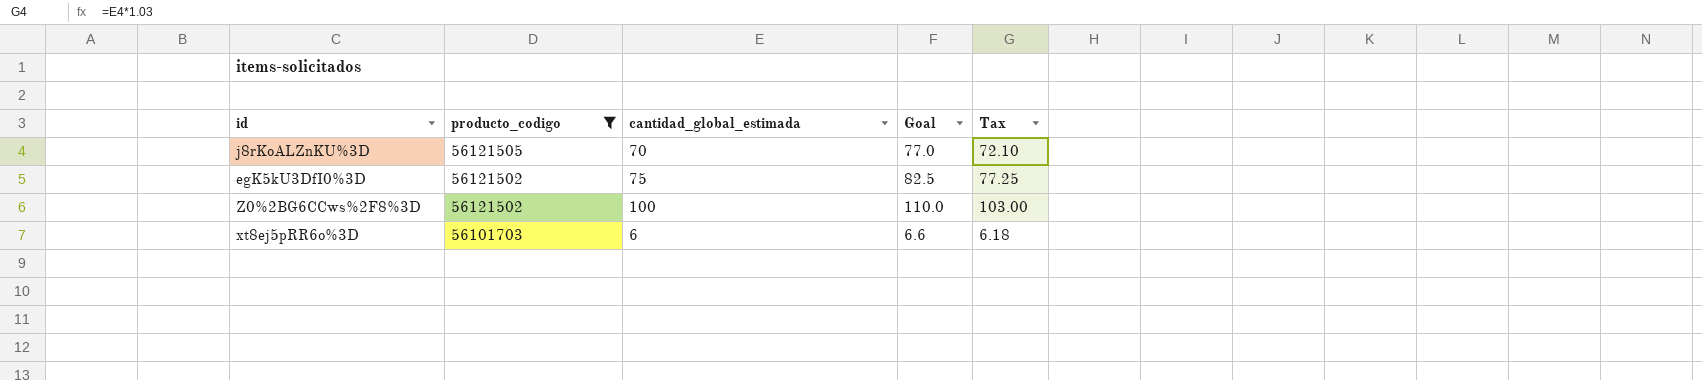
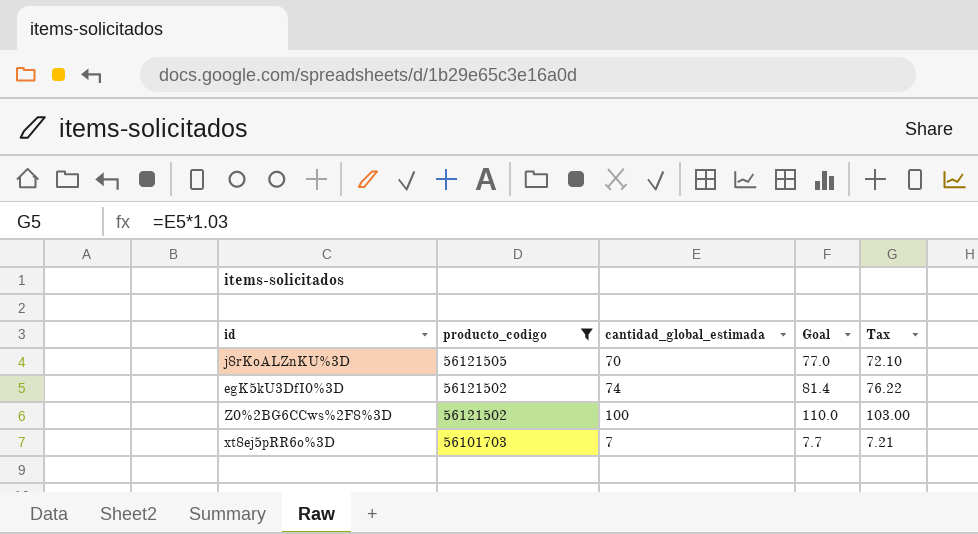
egK5kU3DfI0%3D | cantidad_global_estimada: 75 -> 74
egK5kU3DfI0%3D | Goal: 82.5 -> 81.4
egK5kU3DfI0%3D | Tax: 77.25 -> 76.22
xt8ej5pRR6o%3D | cantidad_global_estimada: 6 -> 7
xt8ej5pRR6o%3D | Goal: 6.6 -> 7.7
xt8ej5pRR6o%3D | Tax: 6.18 -> 7.21

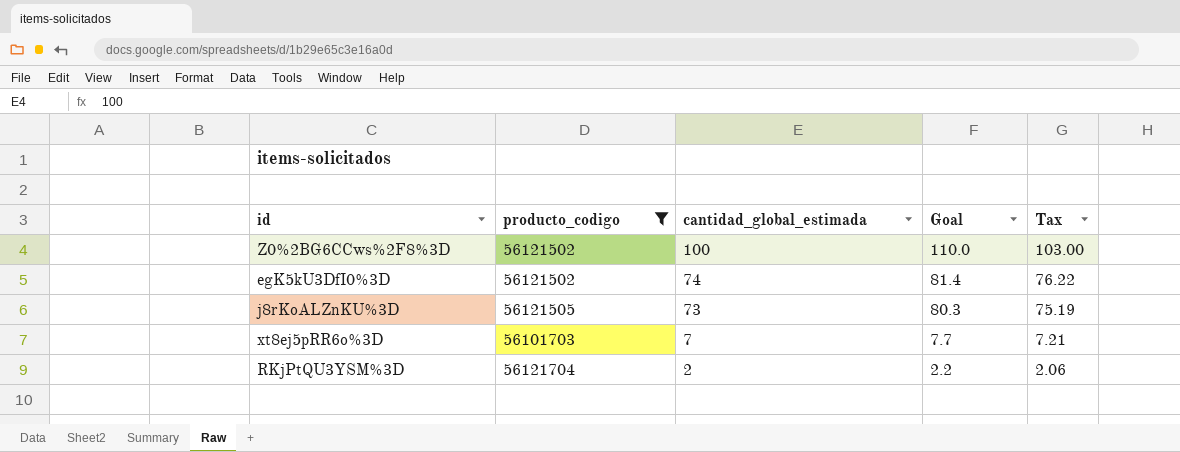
row order: producto_codigo descending -> cantidad_global_estimada descending
j8rKoALZnKU%3D | cantidad_global_estimada: 70 -> 73
j8rKoALZnKU%3D | Goal: 77.0 -> 80.3
j8rKoALZnKU%3D | Tax: 72.10 -> 75.19
row RKjPtQU3YSM%3D: none -> 56121704 | 2 | 2.2 | 2.06

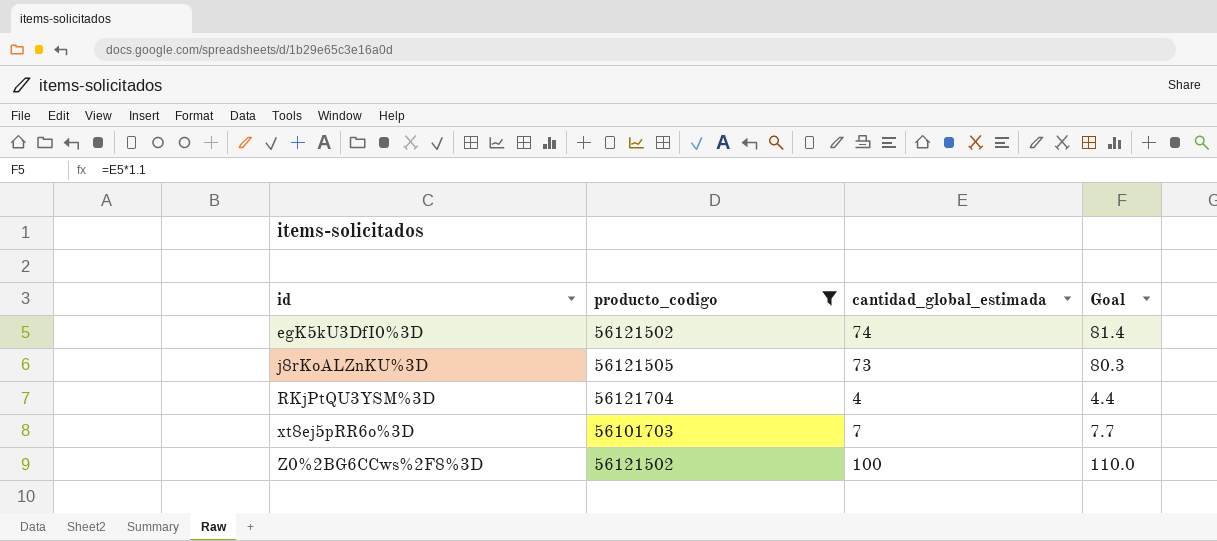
row order: cantidad_global_estimada descending -> id ascending
column Tax | formula: [cantidad_global_estimada] * 1.03 -> none
RKjPtQU3YSM%3D | cantidad_global_estimada: 2 -> 4
RKjPtQU3YSM%3D | Goal: 2.2 -> 4.4

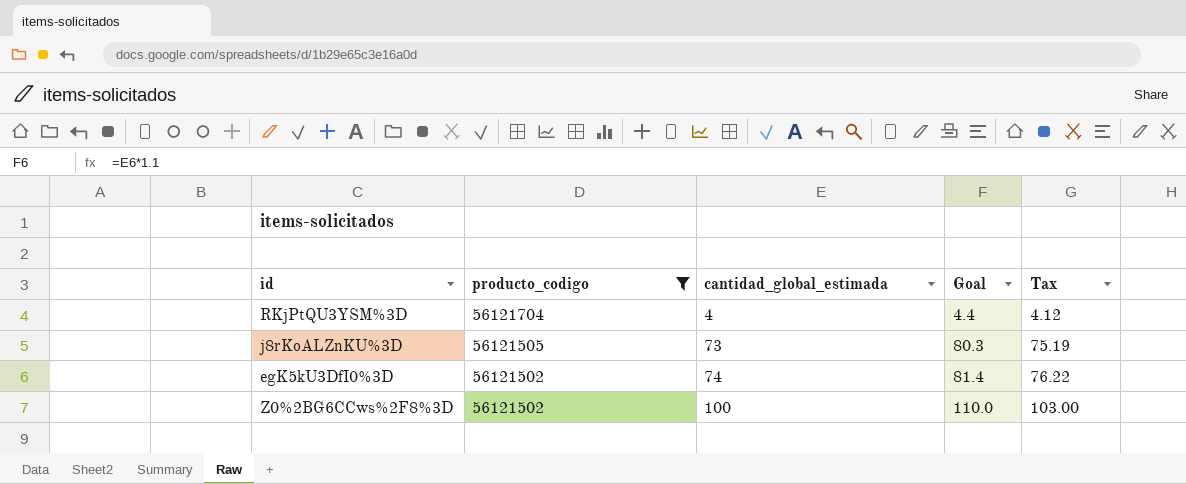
row order: id ascending -> producto_codigo descending
column Tax | formula: none -> [cantidad_global_estimada] * 1.03
row xt8ej5pRR6o%3D: 56101703 | 7 | 7.7 -> none

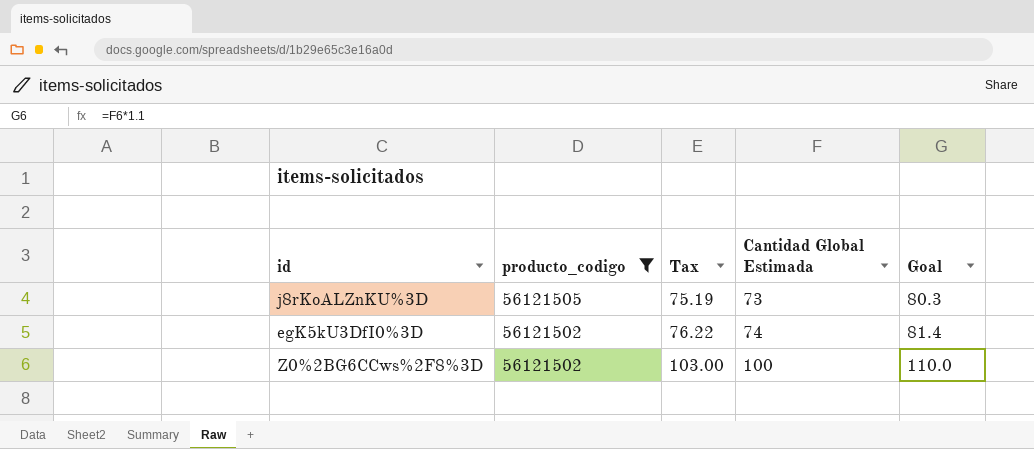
column Tax | position: 5 -> 3
column name: cantidad_global_estimada -> Cantidad Global Estimada
row RKjPtQU3YSM%3D: 56121704 | 4 | 4.4 | 4.12 -> none

